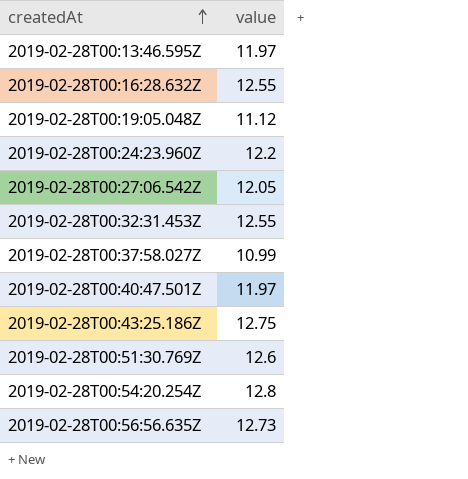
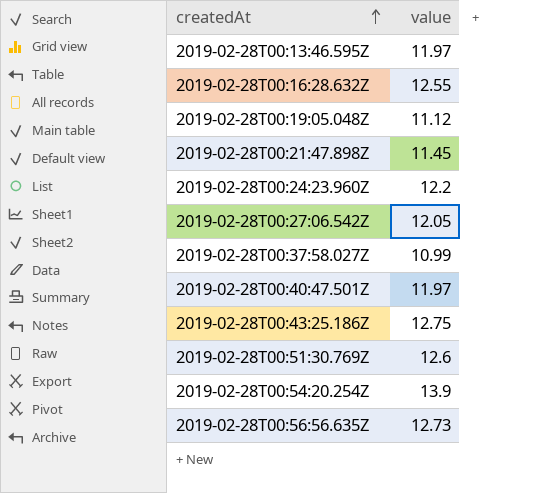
row 2019-02-28T00:32:31.453Z: 12.55 -> none
row 2019-02-28T00:21:47.898Z: none -> 11.45
2019-02-28T00:54:20.254Z | value: 12.8 -> 13.9

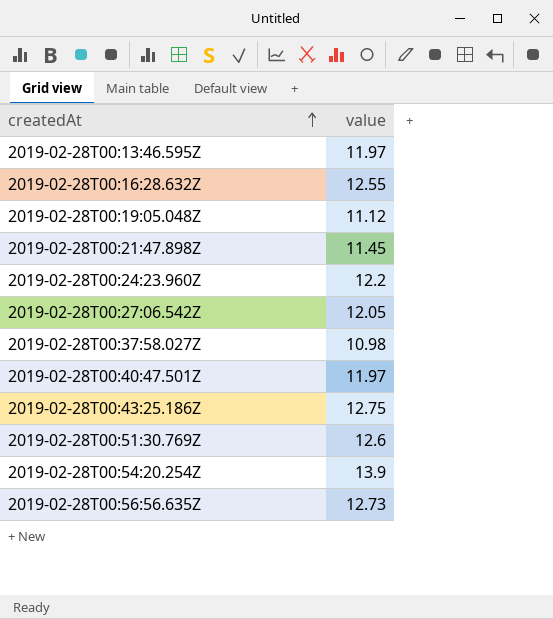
2019-02-28T00:37:58.027Z | value: 10.99 -> 10.98

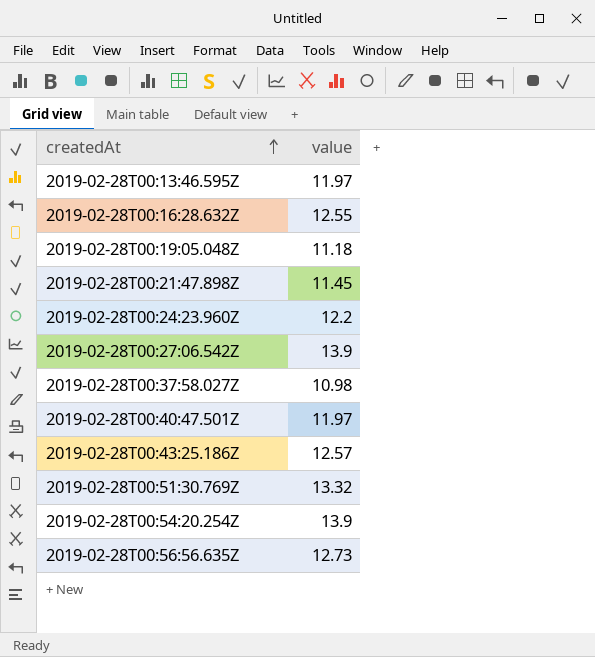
2019-02-28T00:19:05.048Z | value: 11.12 -> 11.18
2019-02-28T00:27:06.542Z | value: 12.05 -> 13.9
2019-02-28T00:43:25.186Z | value: 12.75 -> 12.57
2019-02-28T00:51:30.769Z | value: 12.6 -> 13.32

